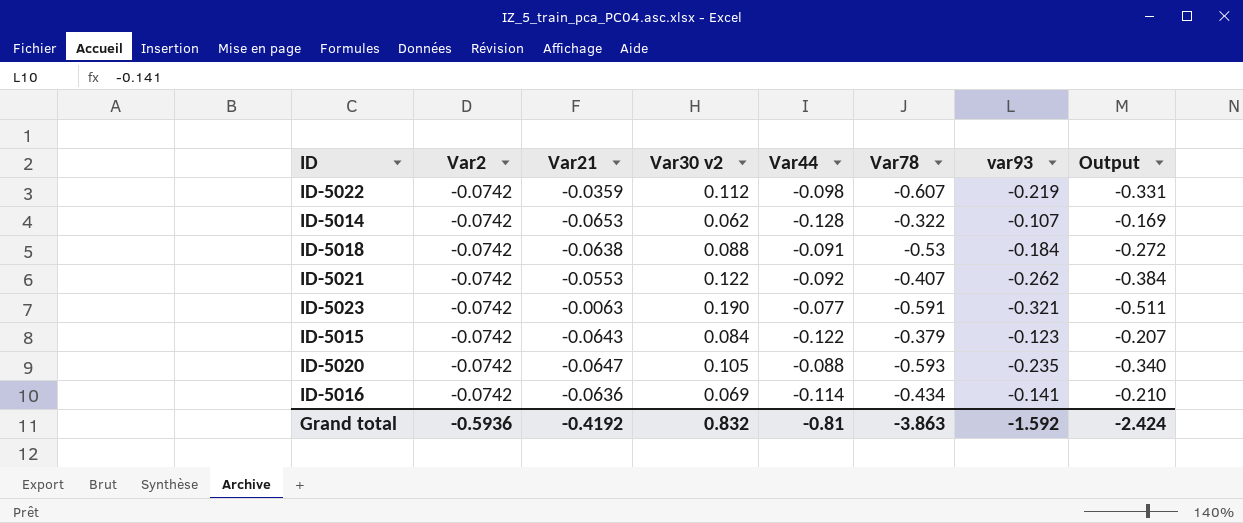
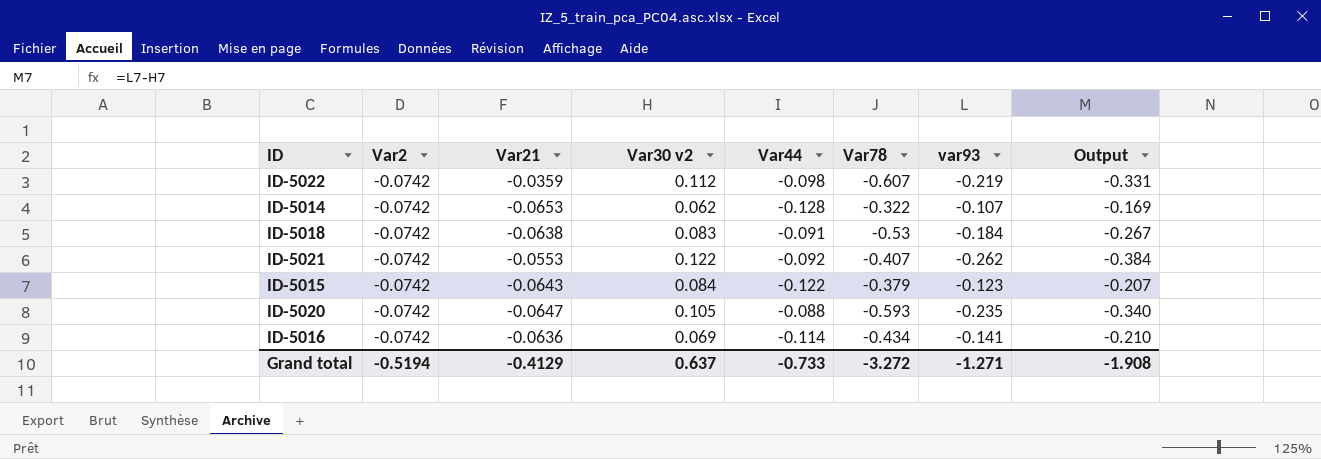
row ID-5023: -0.0742 | -0.0063 | 0.190 | -0.077 | -0.591 | -0.321 | -0.511 -> none
ID-5018 | Var30 v2: 0.088 -> 0.083
ID-5018 | Output: -0.272 -> -0.267
Grand total | Var2: -0.5936 -> -0.5194
Grand total | Var21: -0.4192 -> -0.4129
Grand total | Var30 v2: 0.832 -> 0.637
Grand total | Var44: -0.81 -> -0.733
Grand total | Var78: -3.863 -> -3.272
Grand total | var93: -1.592 -> -1.271
Grand total | Output: -2.424 -> -1.908

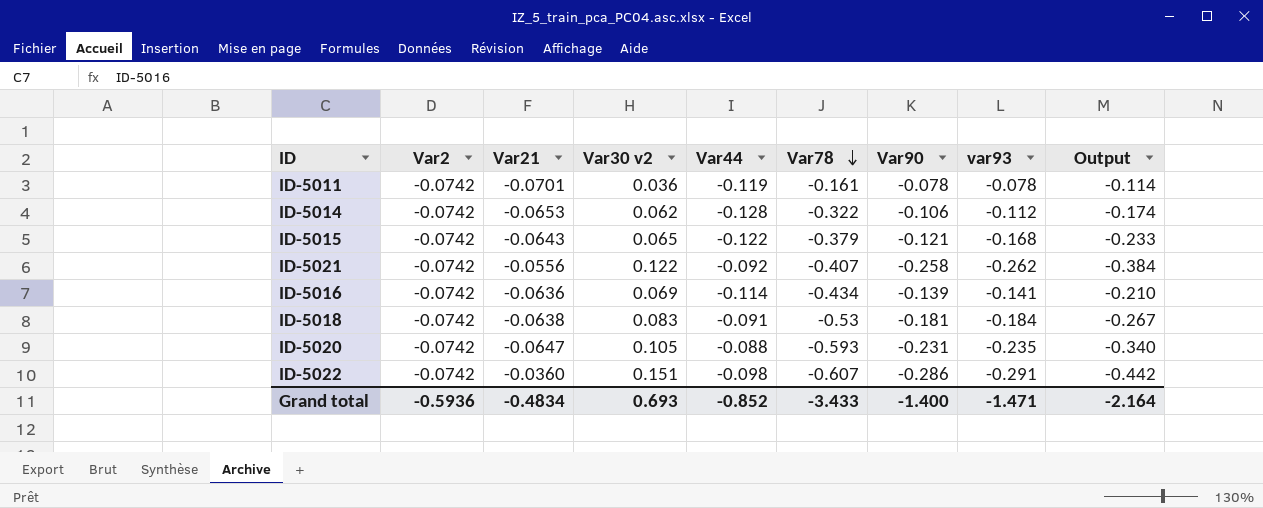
row order: none -> Var78 descending
column Var90 | position: none -> 7
row ID-5011: none -> -0.0742 | -0.0701 | 0.036 | -0.119 | -0.161 | -0.078 | -0.078 | -0.114
ID-5014 | var93: -0.107 -> -0.112
ID-5014 | Output: -0.169 -> -0.174
ID-5015 | Var30 v2: 0.084 -> 0.065
ID-5015 | var93: -0.123 -> -0.168
ID-5015 | Output: -0.207 -> -0.233
ID-5021 | Var21: -0.0553 -> -0.0556
ID-5022 | Var21: -0.0359 -> -0.0360
ID-5022 | Var30 v2: 0.112 -> 0.151
ID-5022 | var93: -0.219 -> -0.291
ID-5022 | Output: -0.331 -> -0.442
Grand total | Var2: -0.5194 -> -0.5936
Grand total | Var21: -0.4129 -> -0.4834
Grand total | Var30 v2: 0.637 -> 0.693
Grand total | Var44: -0.733 -> -0.852
Grand total | Var78: -3.272 -> -3.433
Grand total | var93: -1.271 -> -1.471
Grand total | Output: -1.908 -> -2.164

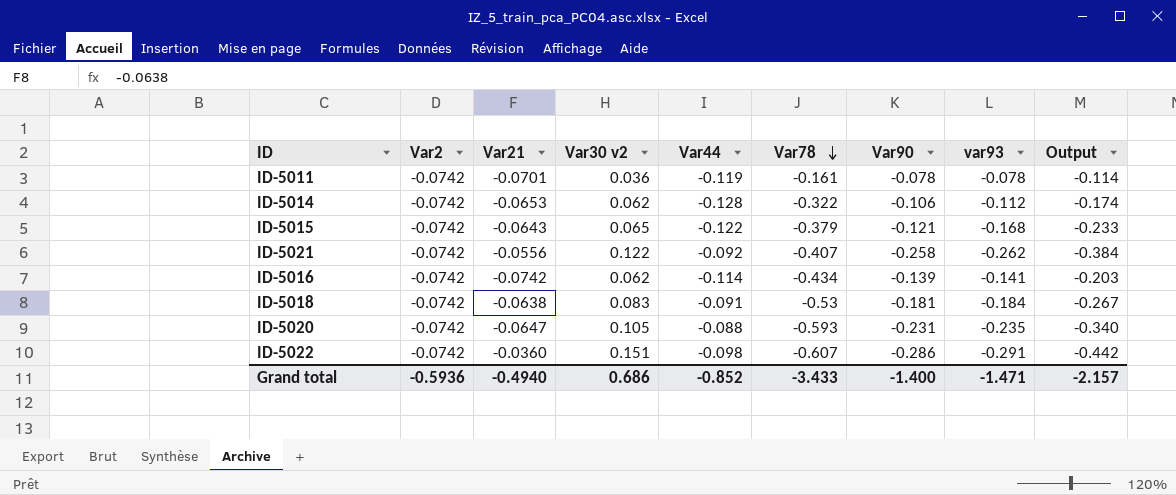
ID-5016 | Var21: -0.0636 -> -0.0742
ID-5016 | Var30 v2: 0.069 -> 0.062
ID-5016 | Output: -0.210 -> -0.203
Grand total | Var21: -0.4834 -> -0.4940
Grand total | Var30 v2: 0.693 -> 0.686
Grand total | Output: -2.164 -> -2.157

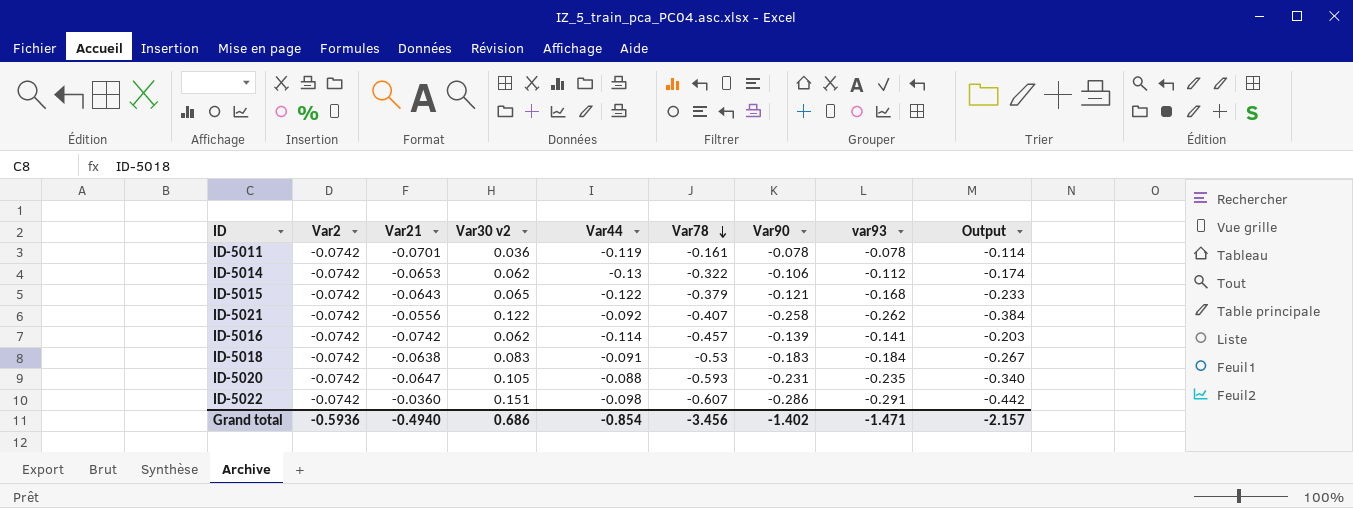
ID-5014 | Var44: -0.128 -> -0.13
ID-5016 | Var78: -0.434 -> -0.457
ID-5018 | Var90: -0.181 -> -0.183
Grand total | Var44: -0.852 -> -0.854
Grand total | Var78: -3.433 -> -3.456
Grand total | Var90: -1.400 -> -1.402

